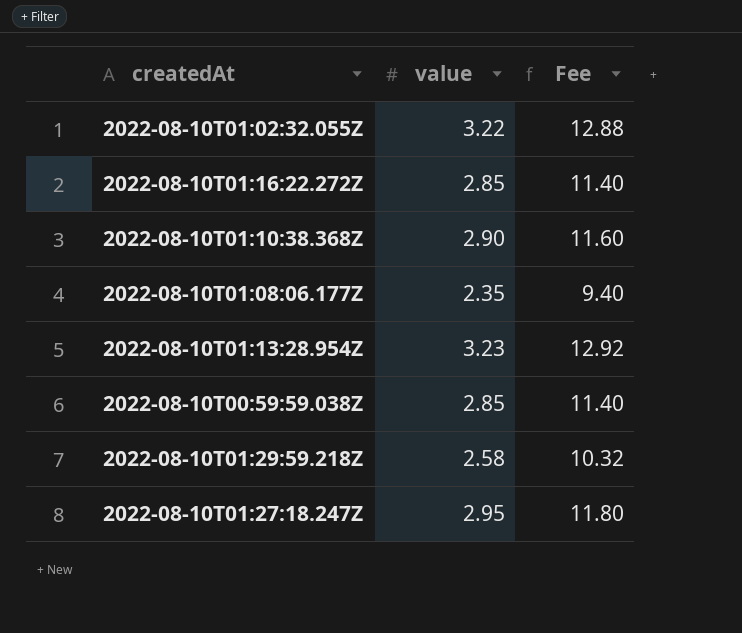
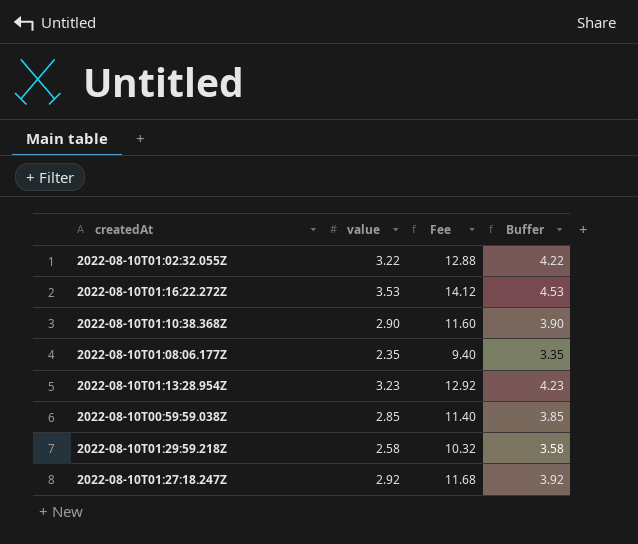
column Buffer | formula: none -> [value] + 1
2022-08-10T01:16:22.272Z | value: 2.85 -> 3.53
2022-08-10T01:16:22.272Z | Fee: 11.40 -> 14.12
2022-08-10T01:27:18.247Z | value: 2.95 -> 2.92
2022-08-10T01:27:18.247Z | Fee: 11.80 -> 11.68

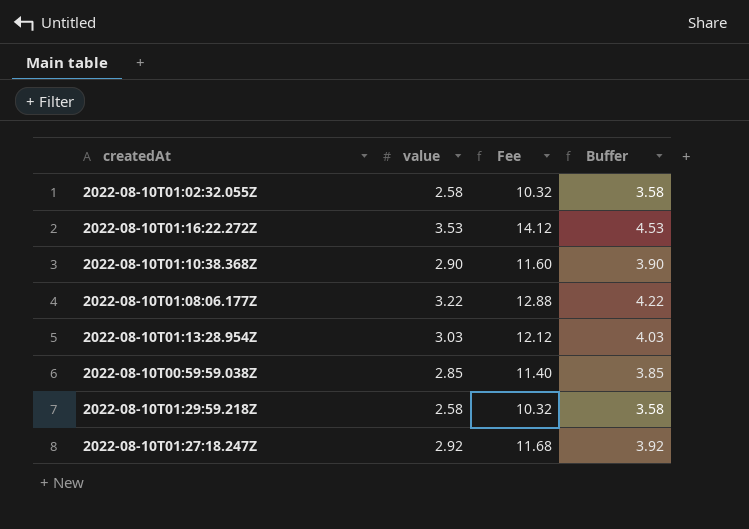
2022-08-10T01:02:32.055Z | value: 3.22 -> 2.58
2022-08-10T01:02:32.055Z | Fee: 12.88 -> 10.32
2022-08-10T01:02:32.055Z | Buffer: 4.22 -> 3.58
2022-08-10T01:08:06.177Z | value: 2.35 -> 3.22
2022-08-10T01:08:06.177Z | Fee: 9.40 -> 12.88
2022-08-10T01:08:06.177Z | Buffer: 3.35 -> 4.22
2022-08-10T01:13:28.954Z | value: 3.23 -> 3.03
2022-08-10T01:13:28.954Z | Fee: 12.92 -> 12.12
2022-08-10T01:13:28.954Z | Buffer: 4.23 -> 4.03

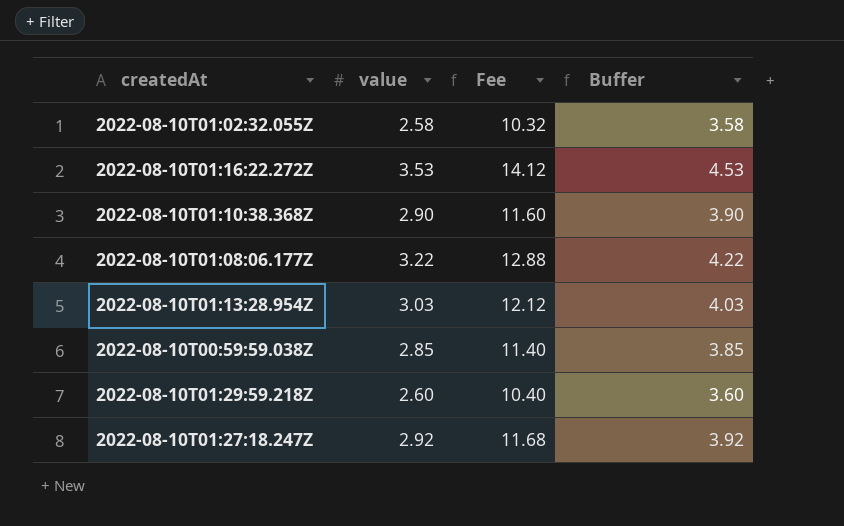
2022-08-10T01:29:59.218Z | value: 2.58 -> 2.60
2022-08-10T01:29:59.218Z | Fee: 10.32 -> 10.40
2022-08-10T01:29:59.218Z | Buffer: 3.58 -> 3.60

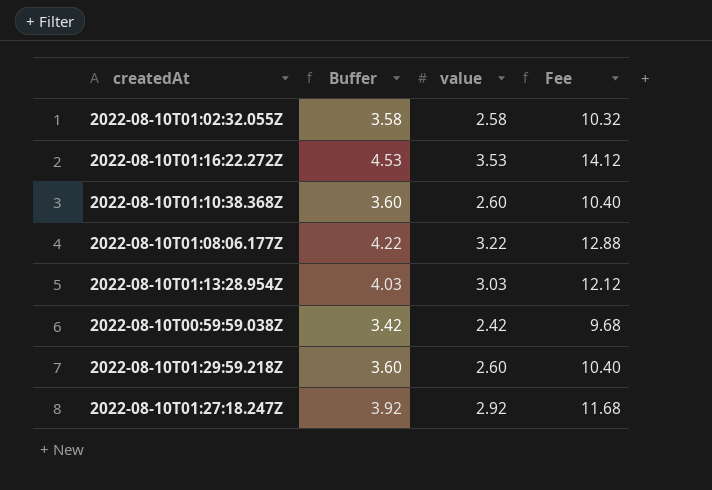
column Buffer | position: 4 -> 2
2022-08-10T01:10:38.368Z | Buffer: 3.90 -> 3.60
2022-08-10T01:10:38.368Z | value: 2.90 -> 2.60
2022-08-10T01:10:38.368Z | Fee: 11.60 -> 10.40
2022-08-10T00:59:59.038Z | Buffer: 3.85 -> 3.42
2022-08-10T00:59:59.038Z | value: 2.85 -> 2.42
2022-08-10T00:59:59.038Z | Fee: 11.40 -> 9.68

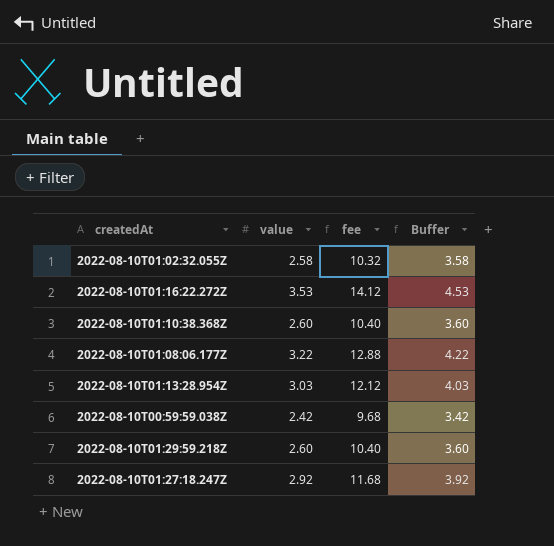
column name: Fee -> fee
column Buffer | position: 2 -> 4

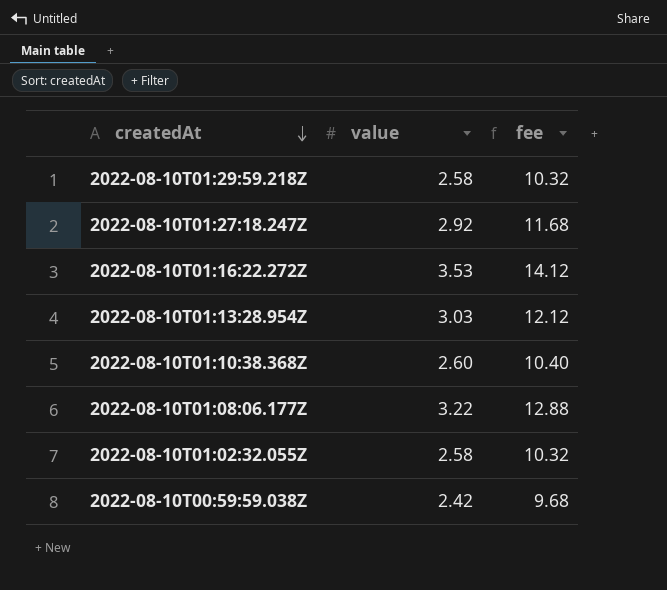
row order: none -> createdAt descending
column Buffer | formula: [value] + 1 -> none
2022-08-10T01:29:59.218Z | value: 2.60 -> 2.58
2022-08-10T01:29:59.218Z | fee: 10.40 -> 10.32

